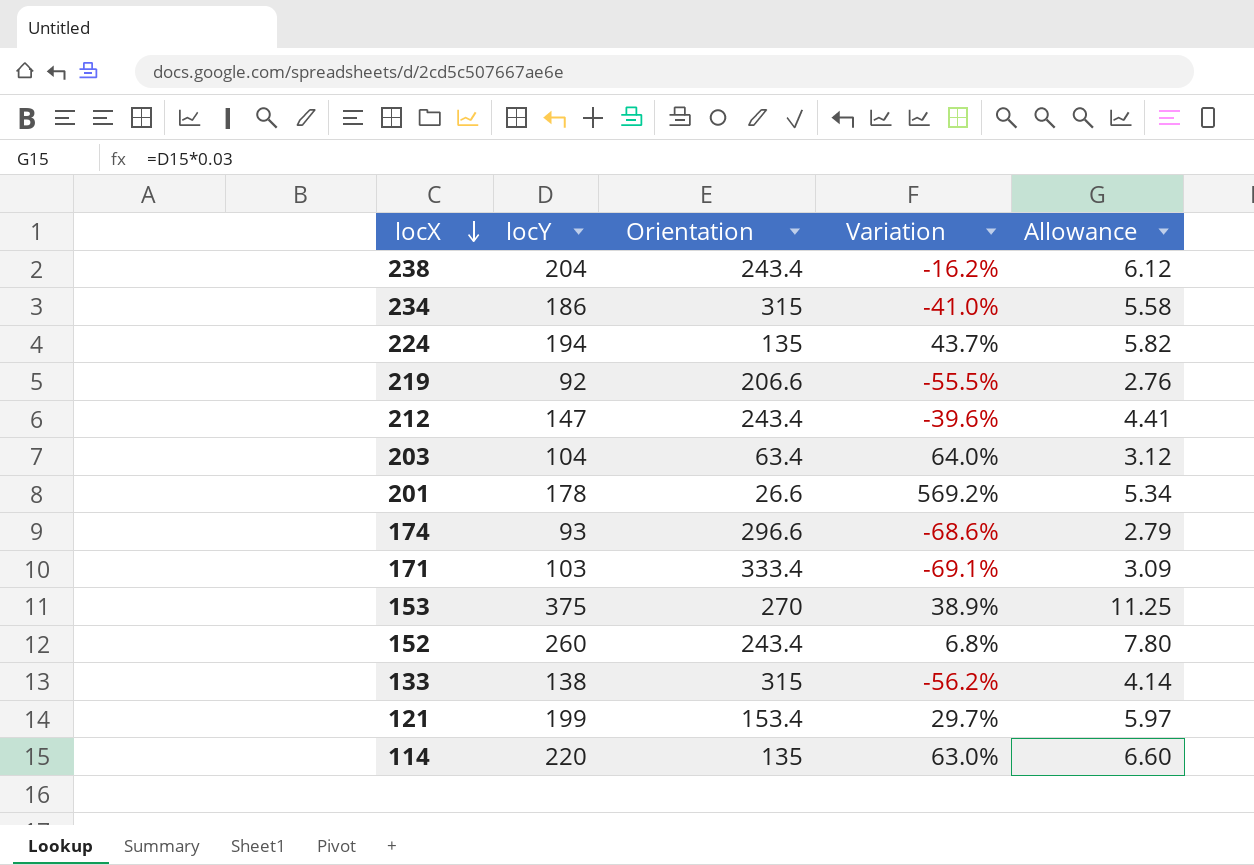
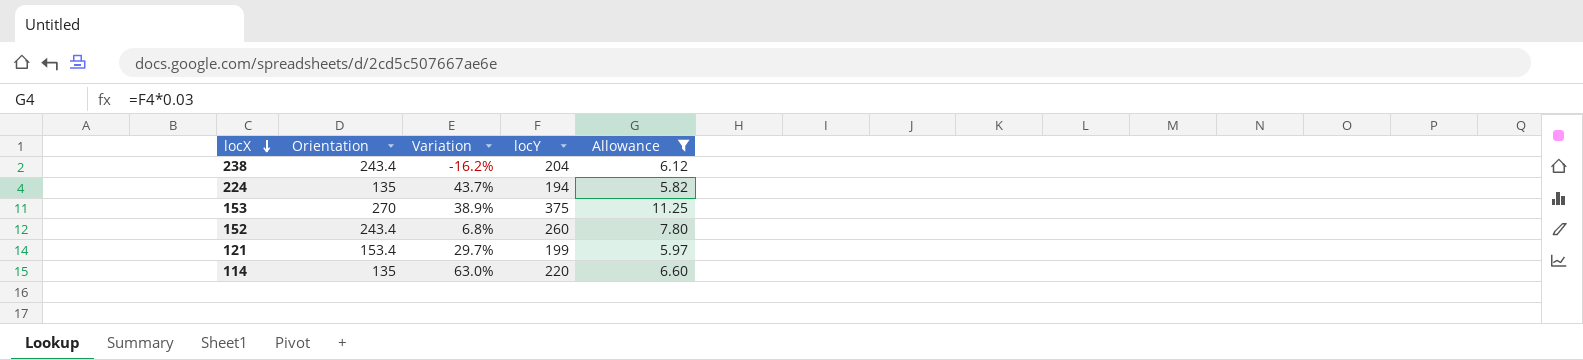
filter: none -> Allowance >= 5.82
column locY | position: 2 -> 4

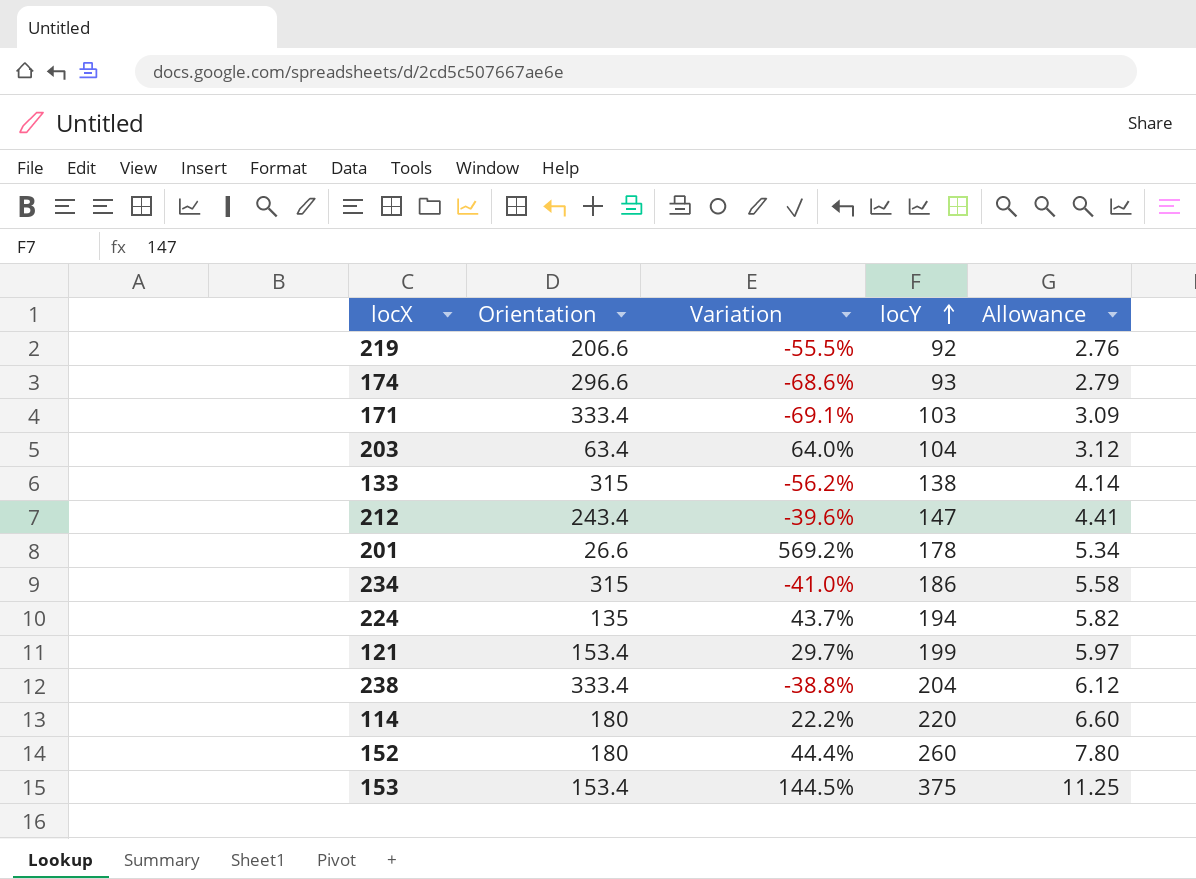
filter: Allowance >= 5.82 -> none
row order: locX descending -> locY ascending
238 | Orientation: 243.4 -> 333.4
238 | Variation: -16.2% -> -38.8%
114 | Orientation: 135 -> 180
114 | Variation: 63.0% -> 22.2%
152 | Orientation: 243.4 -> 180
152 | Variation: 6.8% -> 44.4%
153 | Orientation: 270 -> 153.4
153 | Variation: 38.9% -> 144.5%

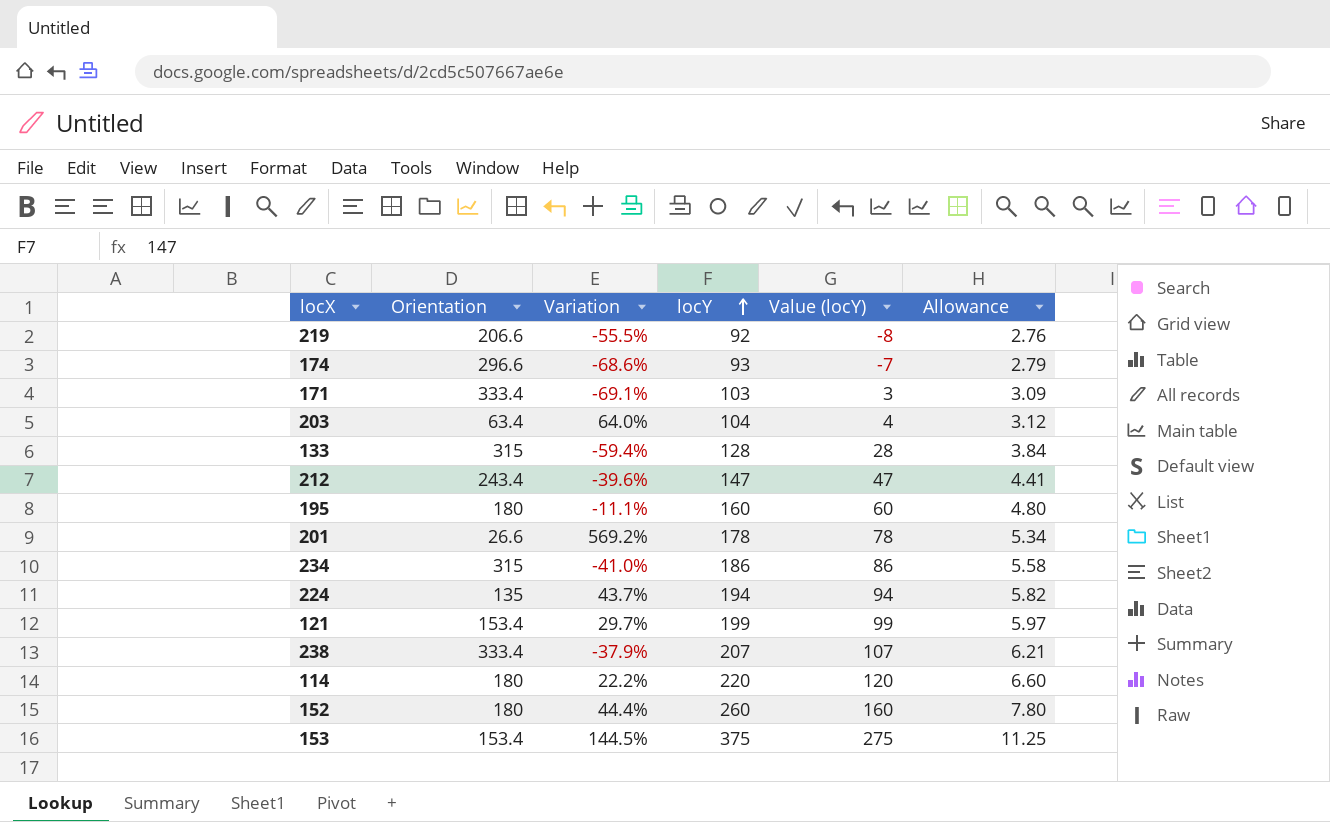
column Value (locY) | formula: none -> [locY] - 100
133 | Variation: -56.2% -> -59.4%
133 | locY: 138 -> 128
133 | Allowance: 4.14 -> 3.84
row 195: none -> 180 | -11.1% | 160 | 60 | 4.80
238 | Variation: -38.8% -> -37.9%
238 | locY: 204 -> 207
238 | Allowance: 6.12 -> 6.21

